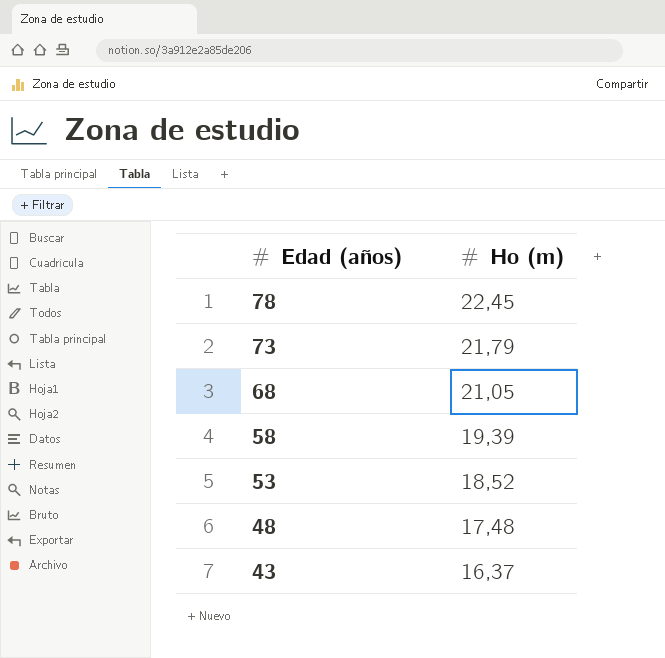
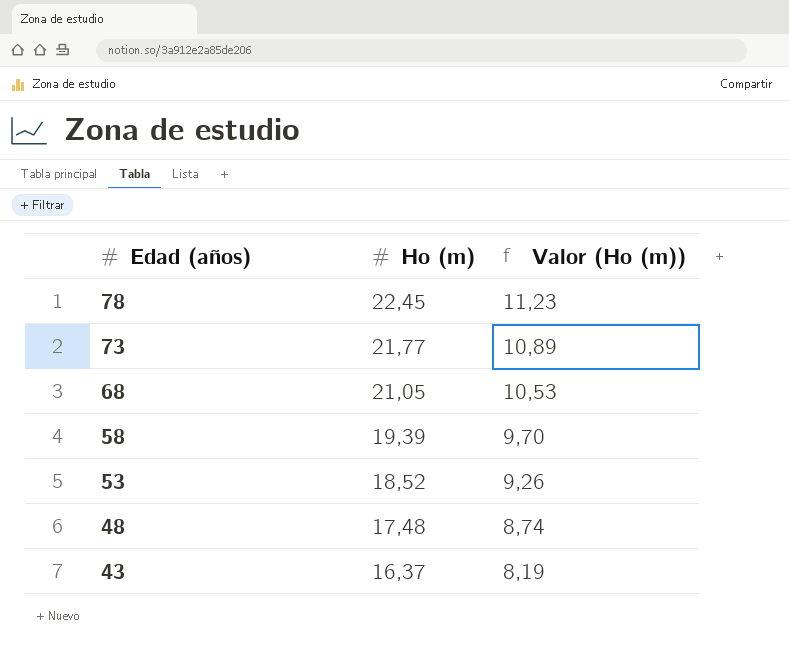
column Valor (Ho (m)) | formula: none -> [Ho (m)] * 0,5
73 | Ho (m): 21,79 -> 21,77

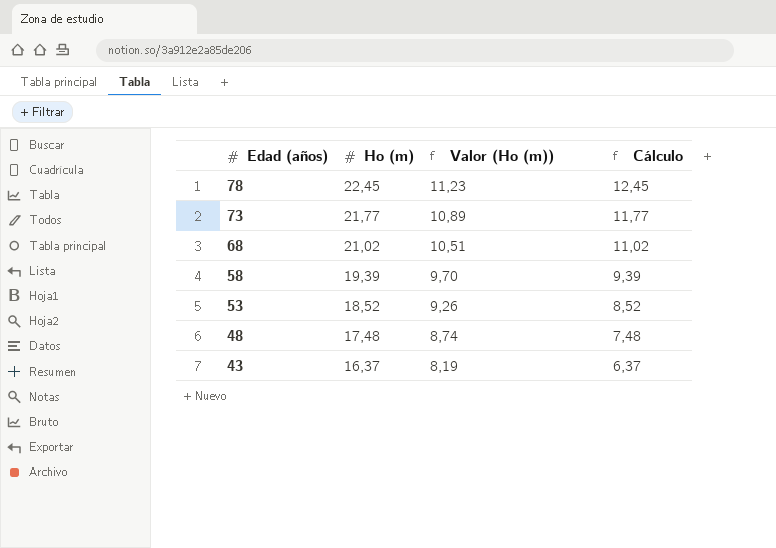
column Cálculo | formula: none -> [Ho (m)] - 10
68 | Ho (m): 21,05 -> 21,02
68 | Valor (Ho (m)): 10,53 -> 10,51

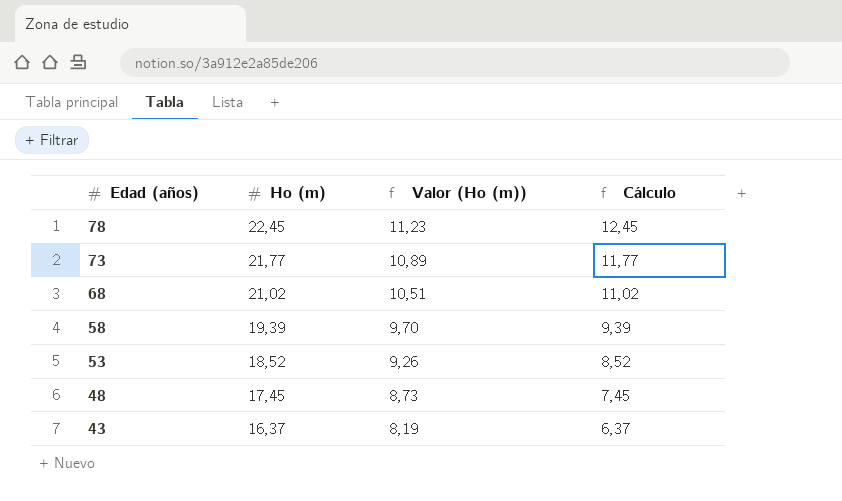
48 | Ho (m): 17,48 -> 17,45
48 | Valor (Ho (m)): 8,74 -> 8,73
48 | Cálculo: 7,48 -> 7,45

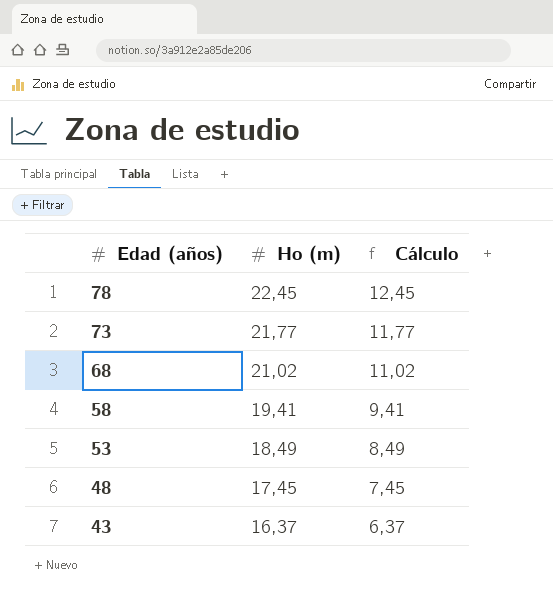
column Valor (Ho (m)) | formula: [Ho (m)] * 0,5 -> none
58 | Ho (m): 19,39 -> 19,41
58 | Cálculo: 9,39 -> 9,41
53 | Ho (m): 18,52 -> 18,49
53 | Cálculo: 8,52 -> 8,49

